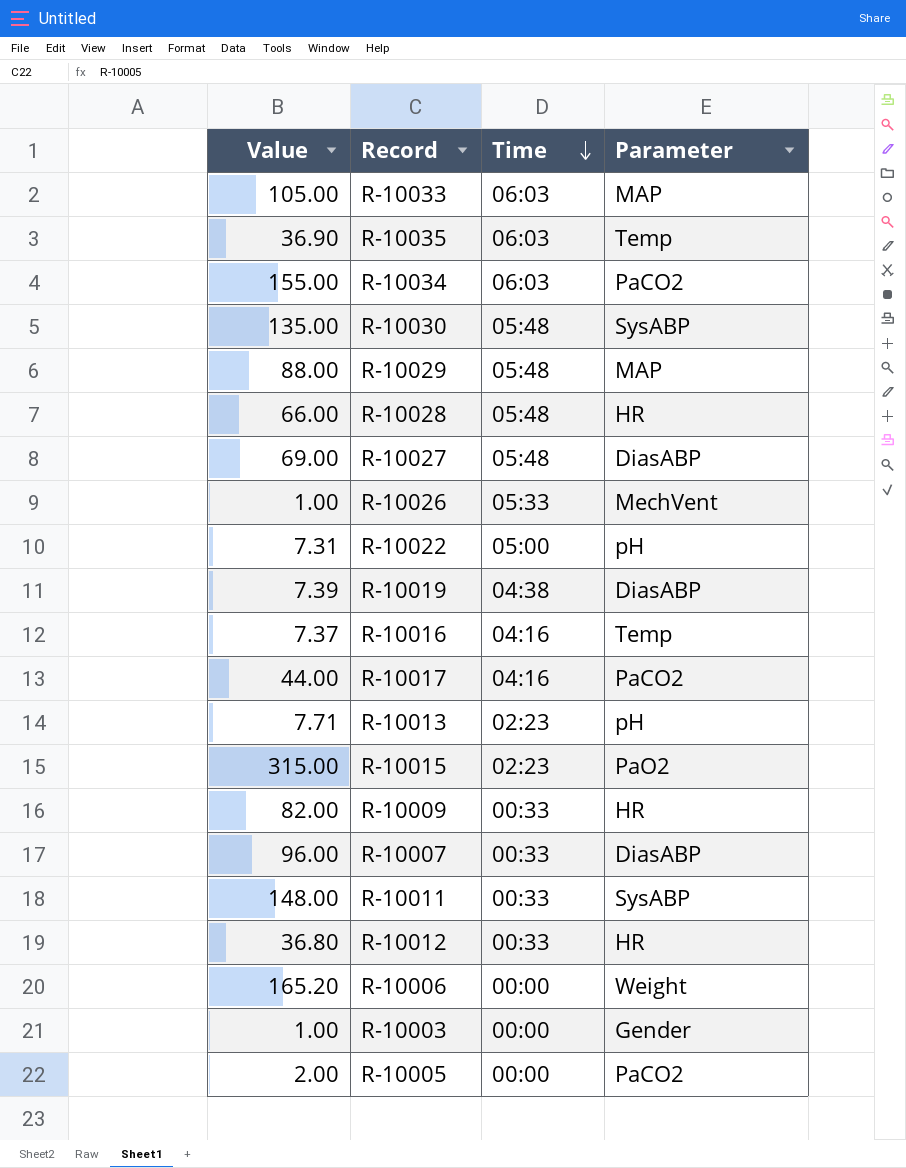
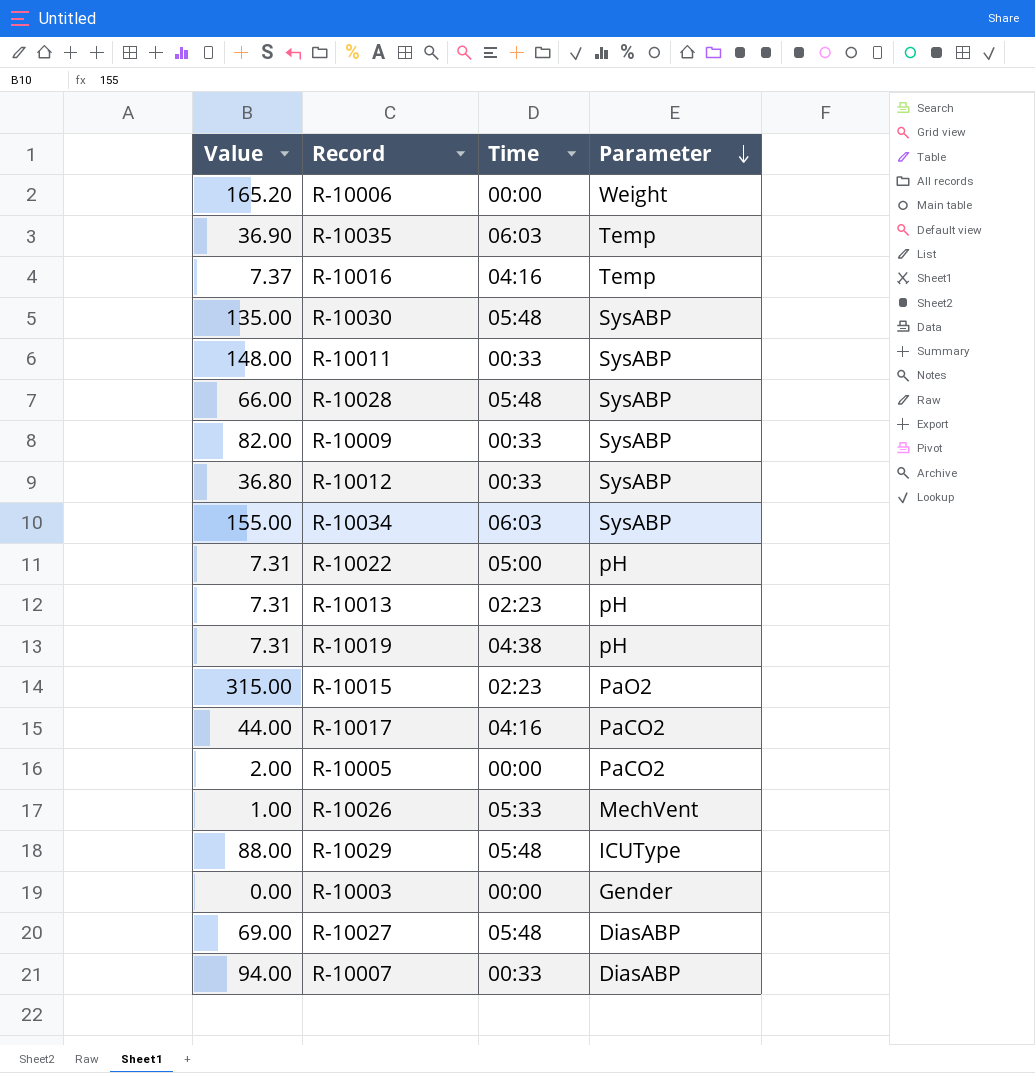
row order: Time descending -> Parameter descending
row R-10033: 105.00 | 06:03 | MAP -> none
R-10028 | Parameter: HR -> SysABP
R-10009 | Parameter: HR -> SysABP
R-10012 | Parameter: HR -> SysABP
R-10034 | Parameter: PaCO2 -> SysABP
R-10013 | Value: 7.71 -> 7.31
R-10019 | Value: 7.39 -> 7.31
R-10019 | Parameter: DiasABP -> pH
R-10029 | Parameter: MAP -> ICUType
R-10003 | Value: 1.00 -> 0.00
R-10007 | Value: 96.00 -> 94.00

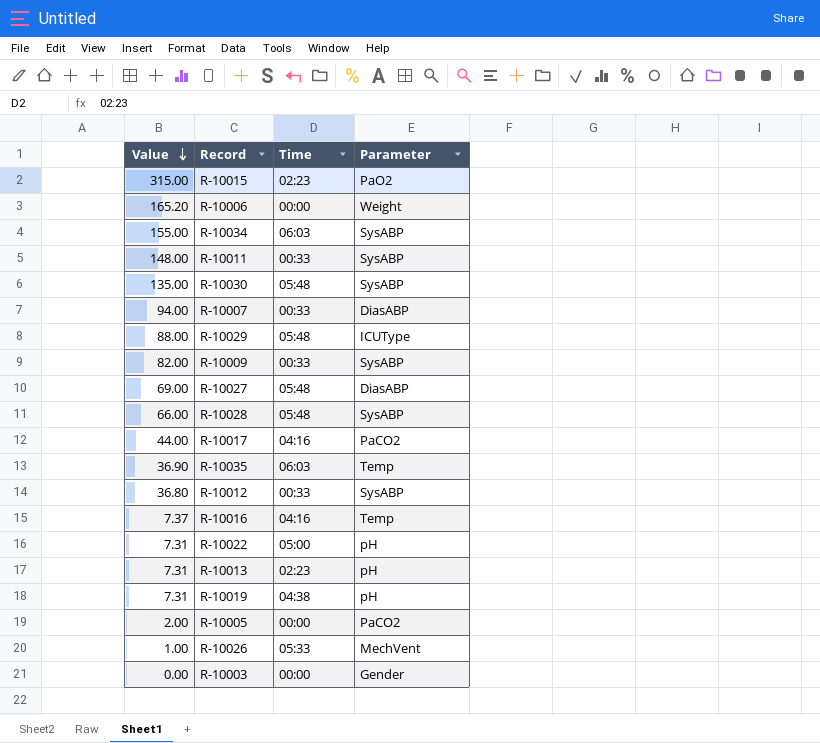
row order: Parameter descending -> Value descending

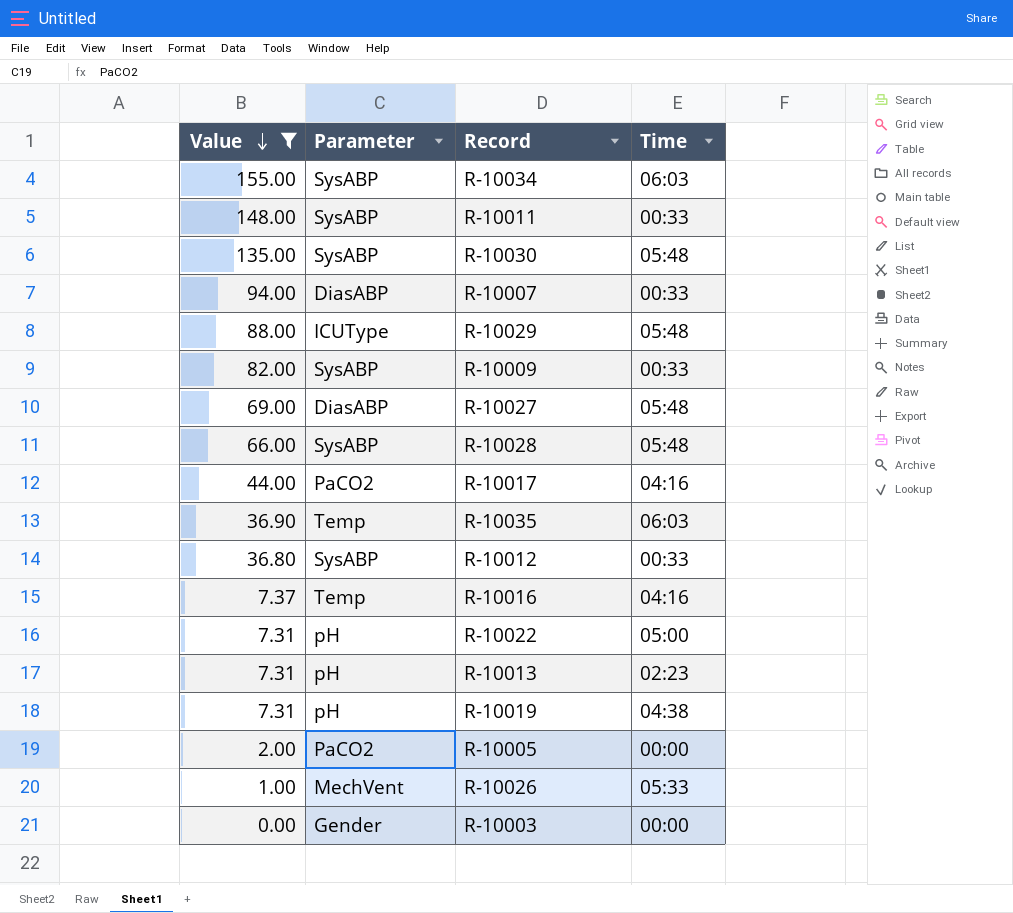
filter: none -> Value <= 155.00
column Parameter | position: 4 -> 2

